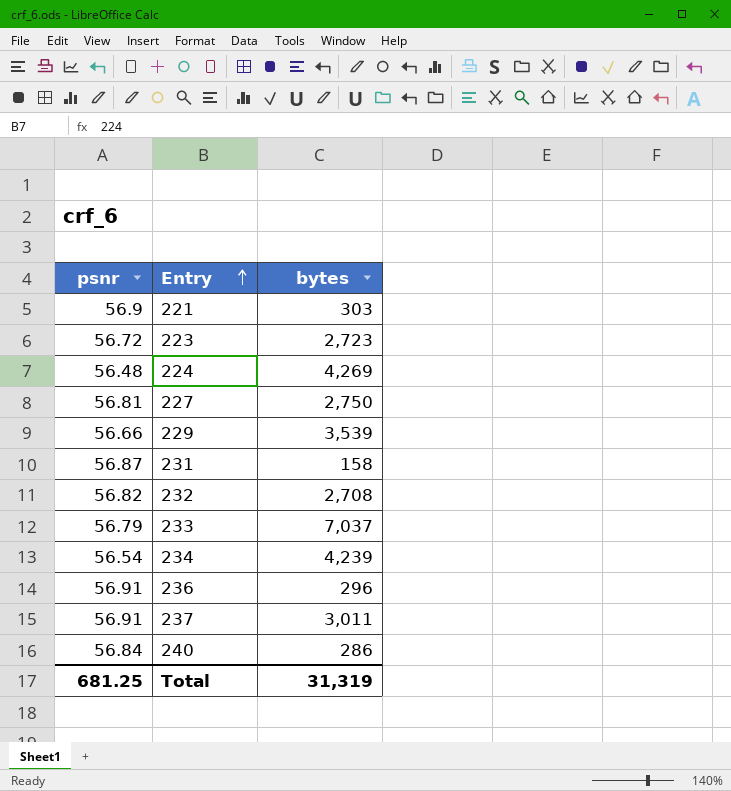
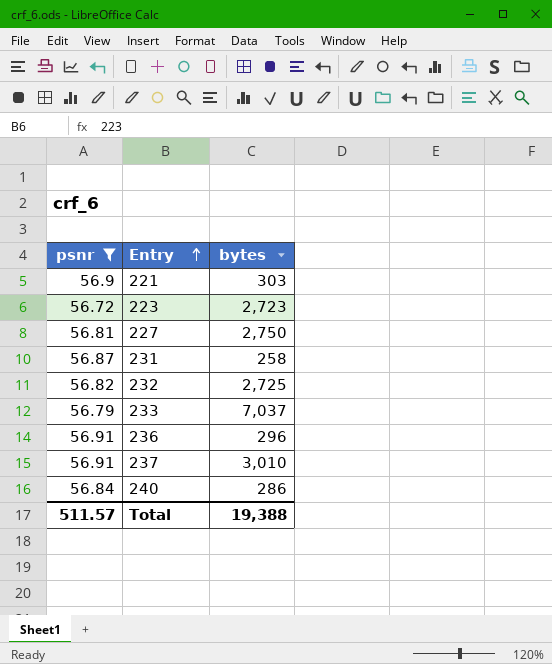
filter: none -> psnr >= 56.72
231 | bytes: 158 -> 258
232 | bytes: 2,708 -> 2,725
237 | bytes: 3,011 -> 3,010
Total | psnr: 681.25 -> 511.57
Total | bytes: 31,319 -> 19,388

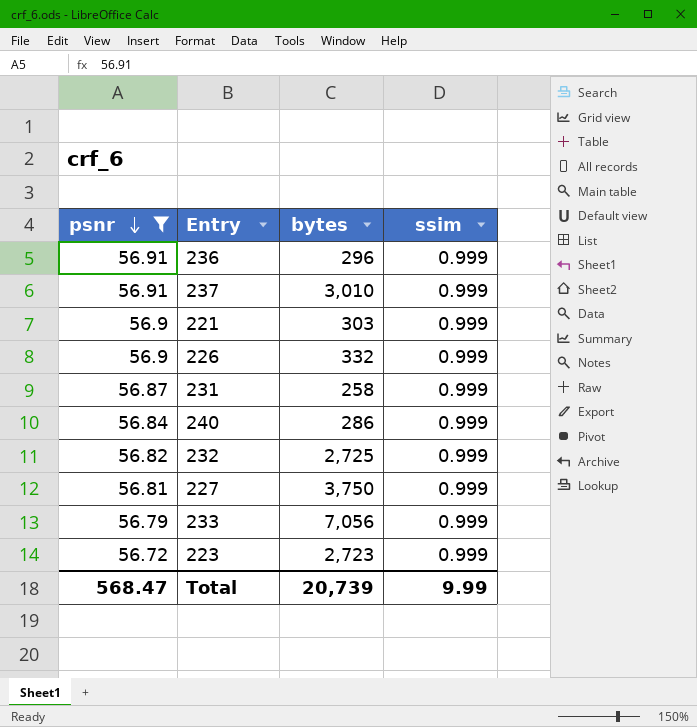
row order: Entry ascending -> psnr descending
column ssim | position: none -> 4
row 226: none -> 56.9 | 332 | 0.999
227 | bytes: 2,750 -> 3,750
233 | bytes: 7,037 -> 7,056
Total | psnr: 511.57 -> 568.47
Total | bytes: 19,388 -> 20,739

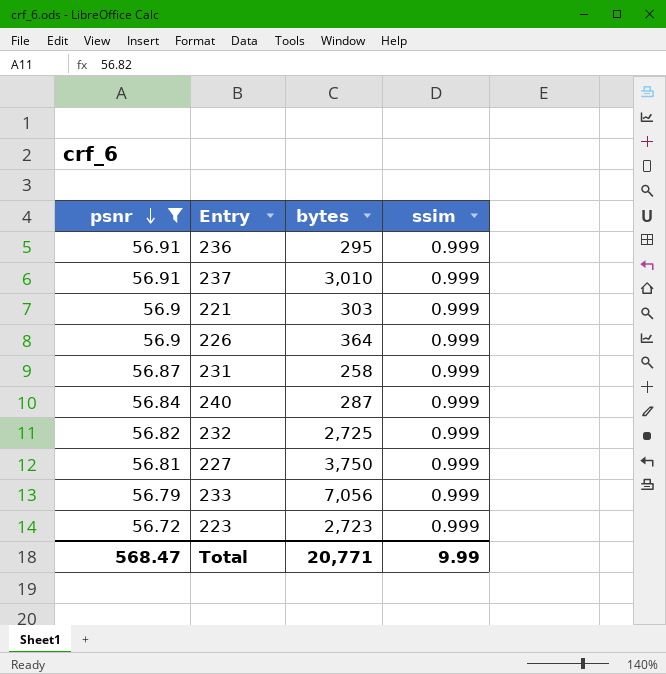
236 | bytes: 296 -> 295
226 | bytes: 332 -> 364
240 | bytes: 286 -> 287
Total | bytes: 20,739 -> 20,771

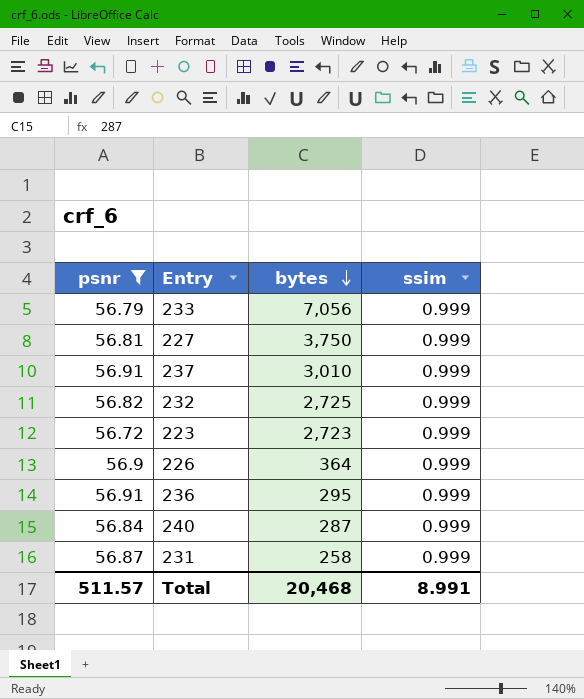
row order: psnr descending -> bytes descending
row 221: 56.9 | 303 | 0.999 -> none
Total | psnr: 568.47 -> 511.57
Total | bytes: 20,771 -> 20,468
Total | ssim: 9.99 -> 8.991

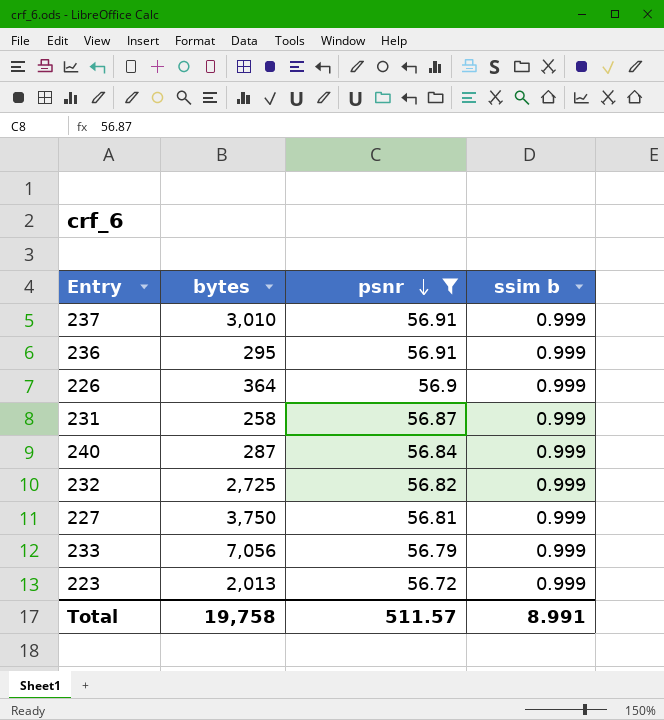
row order: bytes descending -> psnr descending
column psnr | position: 1 -> 3
column name: ssim -> ssim b
223 | bytes: 2,723 -> 2,013
Total | bytes: 20,468 -> 19,758

